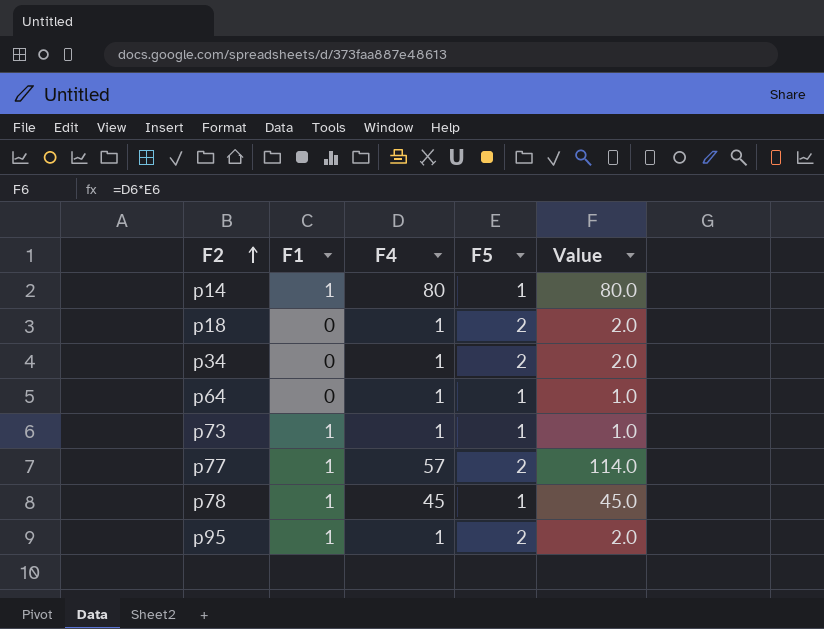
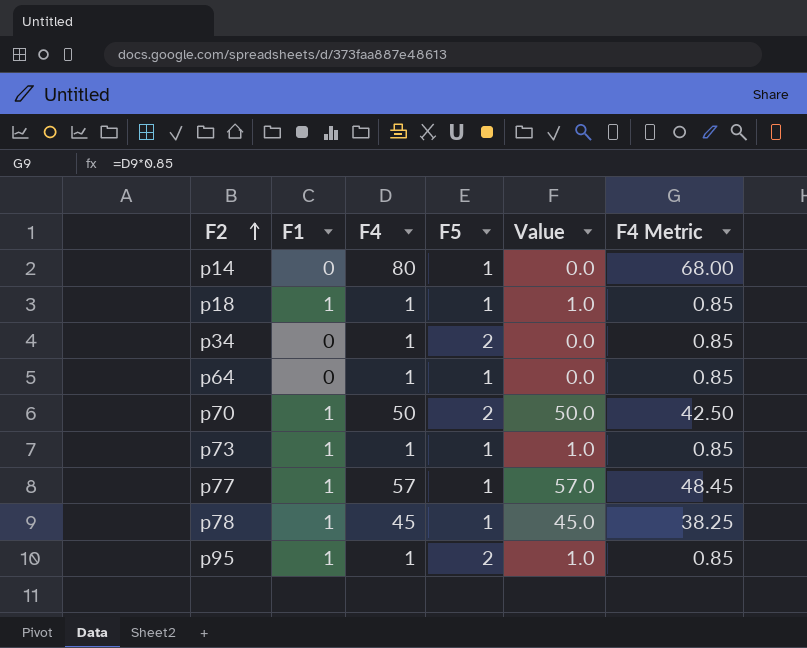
column Value | formula: [F4] * [F5] -> [F1] * [F4]
column F4 Metric | formula: none -> [F4] * 0.85
p14 | F1: 1 -> 0
p18 | F1: 0 -> 1
p18 | F5: 2 -> 1
row p70: none -> 1 | 50 | 2 | 50.0 | 42.50
p77 | F5: 2 -> 1

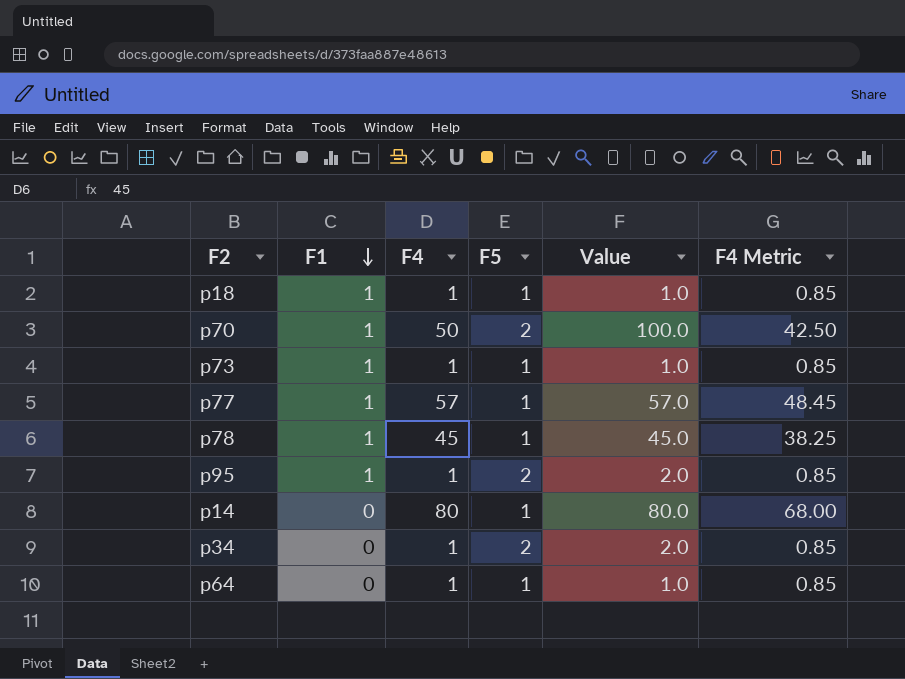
row order: F2 ascending -> F1 descending
column Value | formula: [F1] * [F4] -> [F4] * [F5]

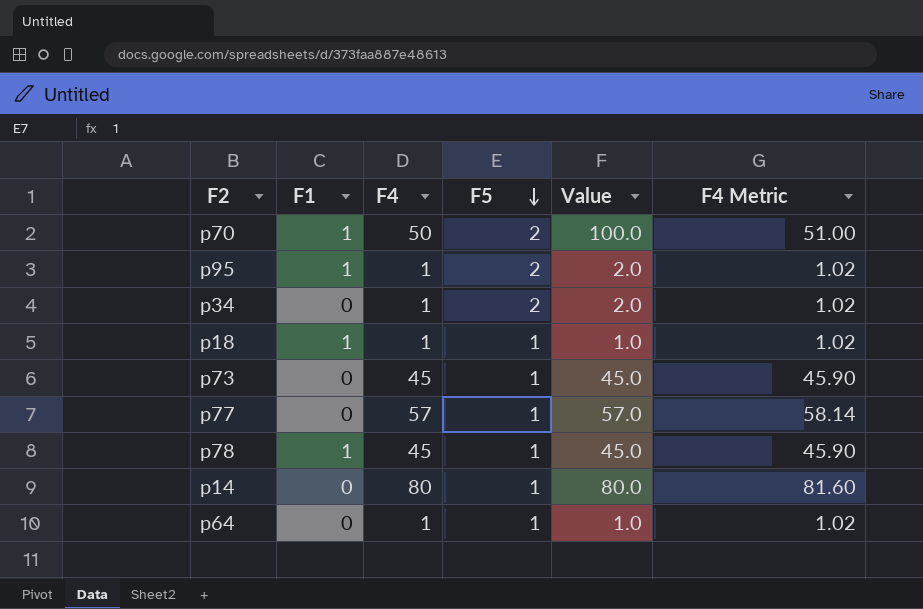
row order: F1 descending -> F5 descending
column F4 Metric | formula: [F4] * 0.85 -> [F4] * 1.02
p73 | F1: 1 -> 0
p73 | F4: 1 -> 45
p73 | Value: 1.0 -> 45.0
p77 | F1: 1 -> 0

